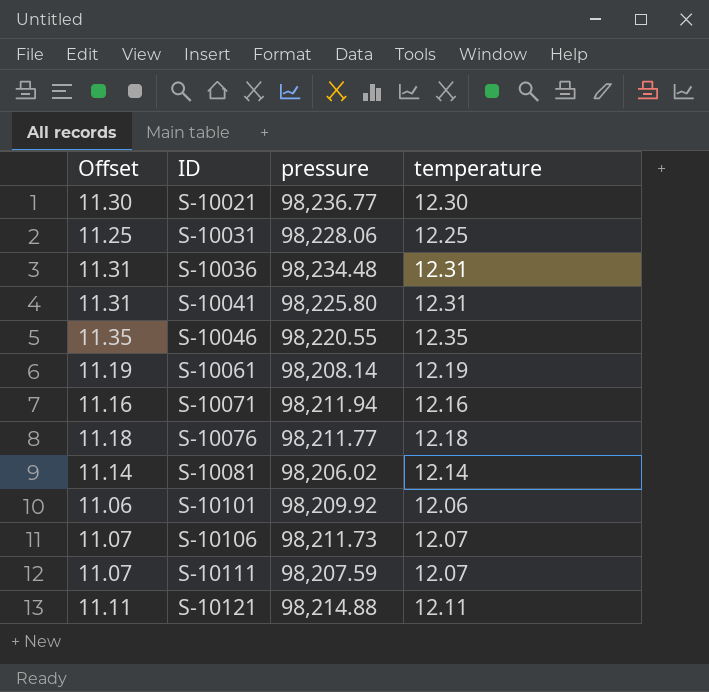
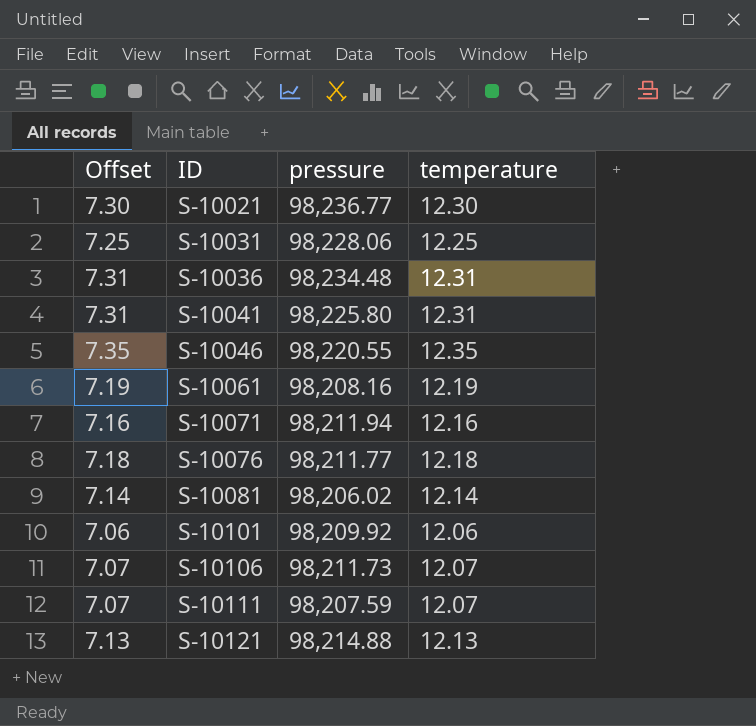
column Offset | formula: [temperature] - 1 -> [temperature] - 5
S-10061 | pressure: 98,208.14 -> 98,208.16
S-10121 | temperature: 12.11 -> 12.13

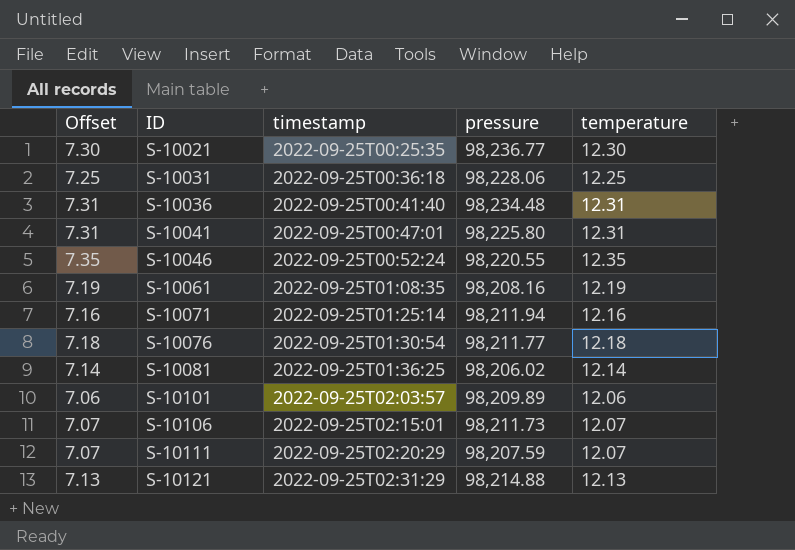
column timestamp | position: none -> 3
S-10101 | pressure: 98,209.92 -> 98,209.89

